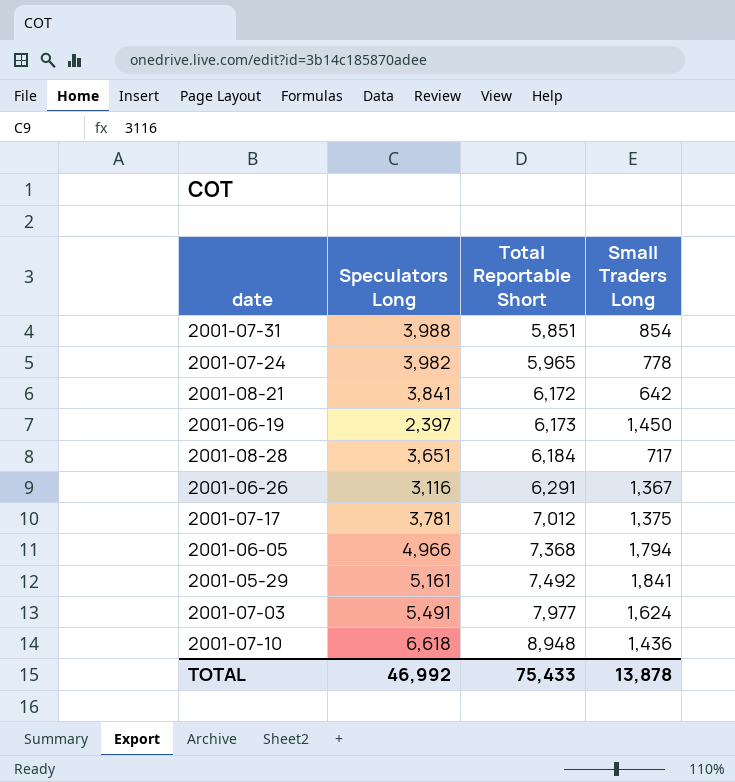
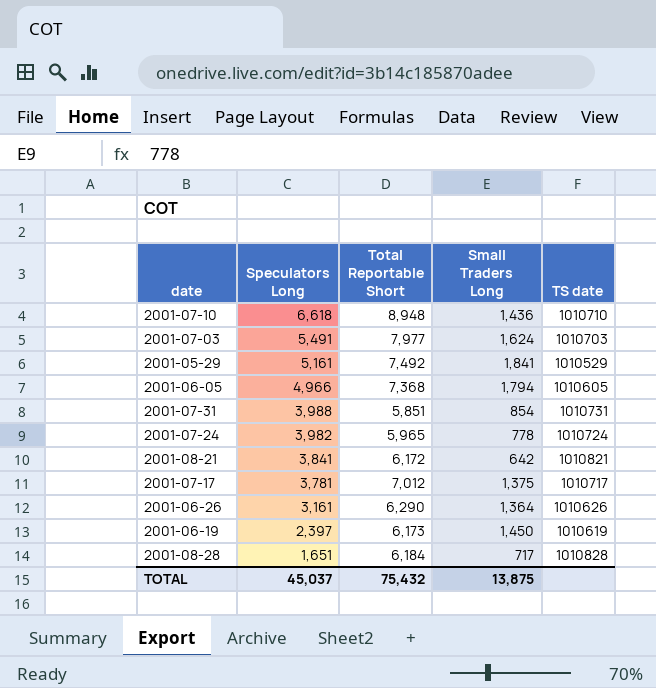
row order: Total Reportable Short ascending -> Speculators Long descending
column TS date | position: none -> 5
2001-06-26 | Speculators Long: 3,116 -> 3,161
2001-06-26 | Total Reportable Short: 6,291 -> 6,290
2001-06-26 | Small Traders Long: 1,367 -> 1,364
2001-08-28 | Speculators Long: 3,651 -> 1,651
TOTAL | Speculators Long: 46,992 -> 45,037
TOTAL | Total Reportable Short: 75,433 -> 75,432
TOTAL | Small Traders Long: 13,878 -> 13,875

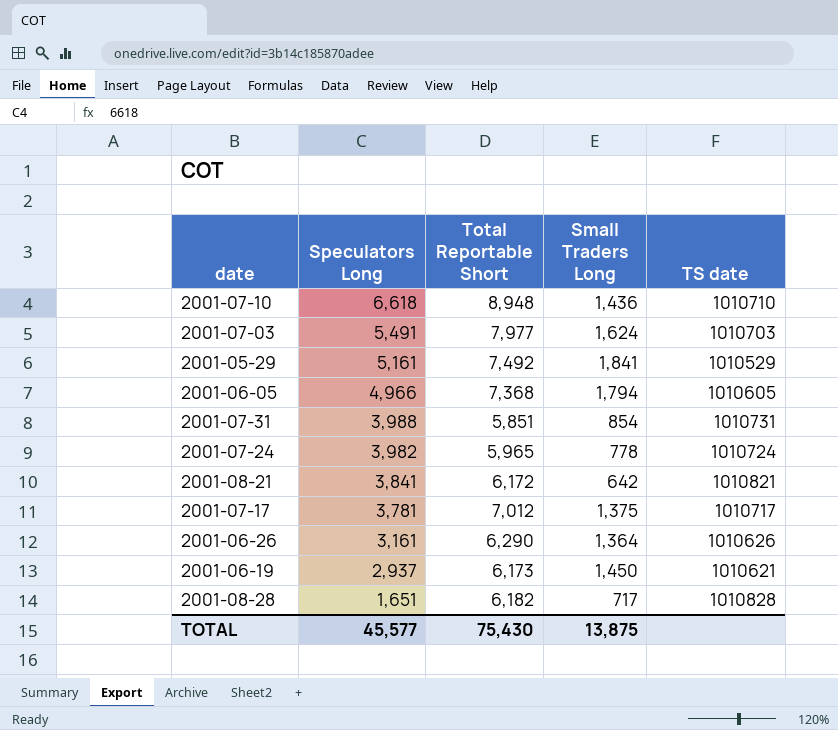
2001-06-19 | Speculators Long: 2,397 -> 2,937
2001-06-19 | TS date: 1010619 -> 1010621
2001-08-28 | Total Reportable Short: 6,184 -> 6,182
TOTAL | Speculators Long: 45,037 -> 45,577
TOTAL | Total Reportable Short: 75,432 -> 75,430

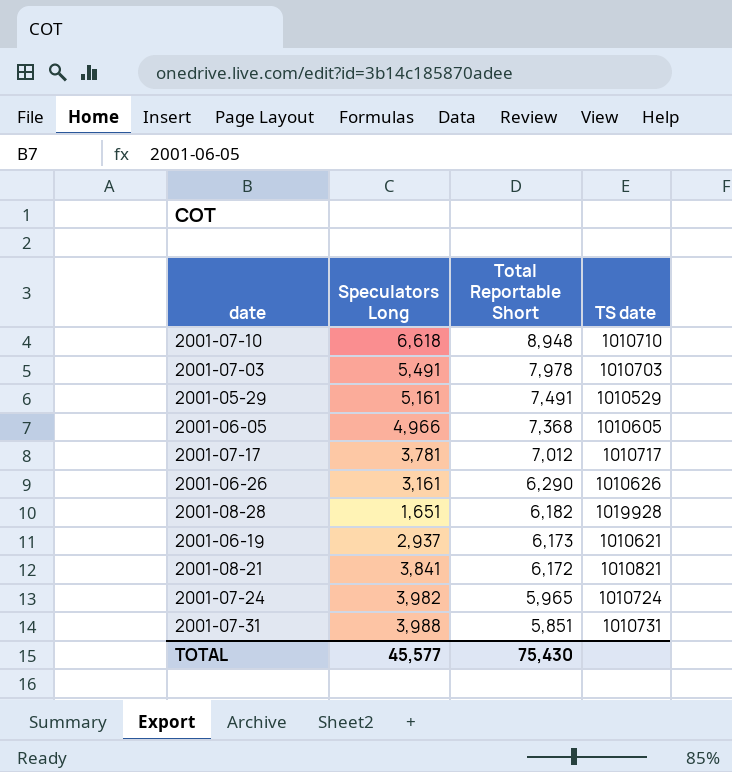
row order: Speculators Long descending -> Total Reportable Short descending
column Small Traders Long | position: 4 -> none
2001-07-03 | Total Reportable Short: 7,977 -> 7,978
2001-05-29 | Total Reportable Short: 7,492 -> 7,491
2001-08-28 | TS date: 1010828 -> 1019928

